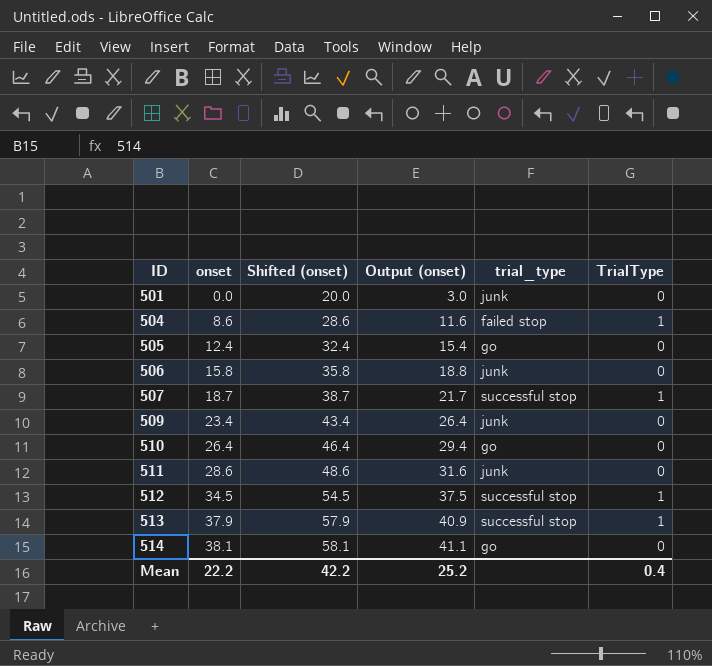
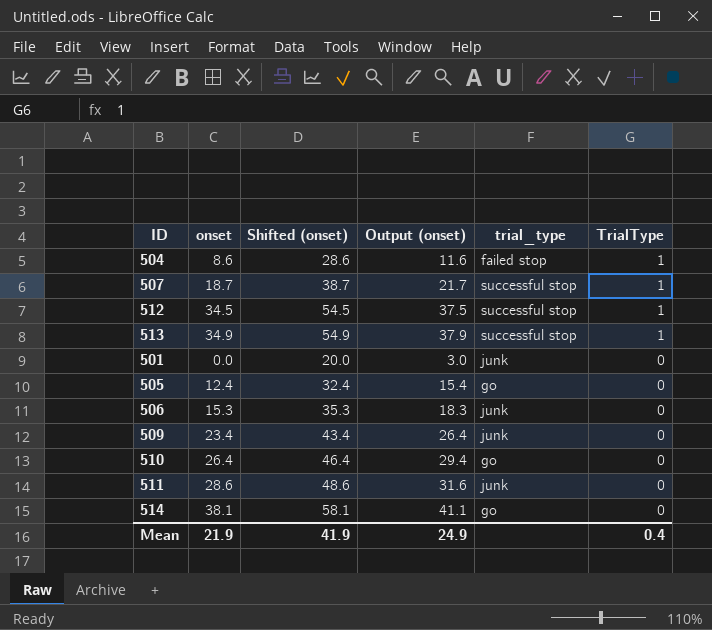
row order: ID ascending -> TrialType descending
513 | onset: 37.9 -> 34.9
513 | Shifted (onset): 57.9 -> 54.9
513 | Output (onset): 40.9 -> 37.9
506 | onset: 15.8 -> 15.3
506 | Shifted (onset): 35.8 -> 35.3
506 | Output (onset): 18.8 -> 18.3
Mean | onset: 22.2 -> 21.9
Mean | Shifted (onset): 42.2 -> 41.9
Mean | Output (onset): 25.2 -> 24.9

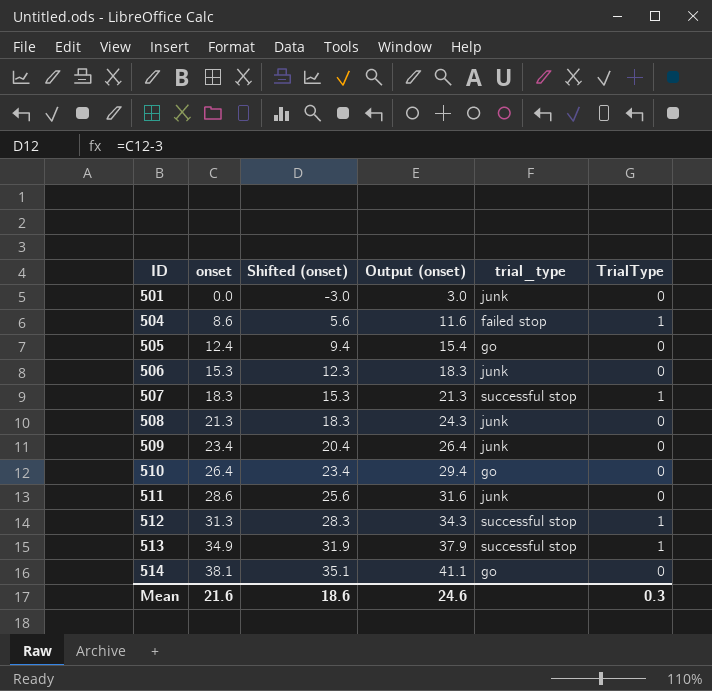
row order: TrialType descending -> ID ascending
column Shifted (onset) | formula: [onset] + 20 -> [onset] - 3
507 | onset: 18.7 -> 18.3
507 | Output (onset): 21.7 -> 21.3
row 508: none -> 21.3 | 18.3 | 24.3 | junk | 0
512 | onset: 34.5 -> 31.3
512 | Output (onset): 37.5 -> 34.3
Mean | onset: 21.9 -> 21.6
Mean | Shifted (onset): 41.9 -> 18.6
Mean | Output (onset): 24.9 -> 24.6
Mean | TrialType: 0.4 -> 0.3

